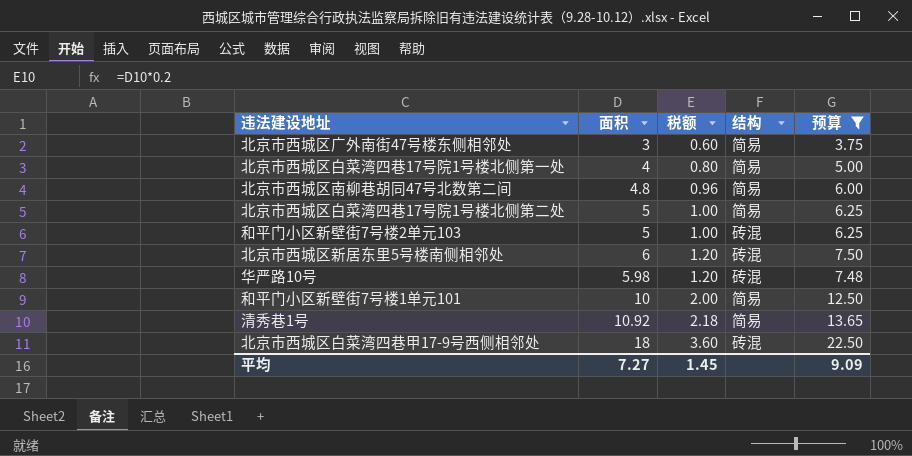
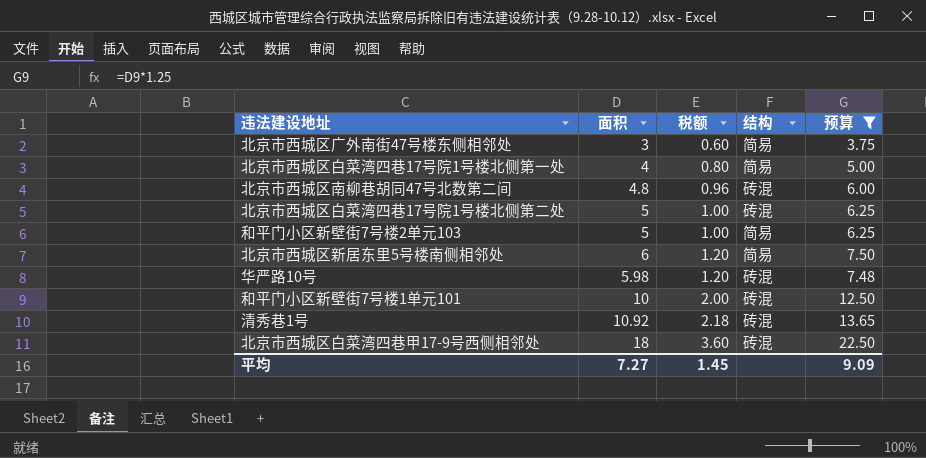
北京市西城区南柳巷胡同47号北数第二间 | 结构: 简易 -> 砖混
北京市西城区白菜湾四巷17号院1号楼北侧第二处 | 结构: 简易 -> 砖混
和平门小区新壁街7号楼2单元103 | 结构: 砖混 -> 简易
北京市西城区新居东里5号楼南侧相邻处 | 结构: 砖混 -> 简易
和平门小区新壁街7号楼1单元101 | 结构: 简易 -> 砖混
清秀巷1号 | 结构: 简易 -> 砖混

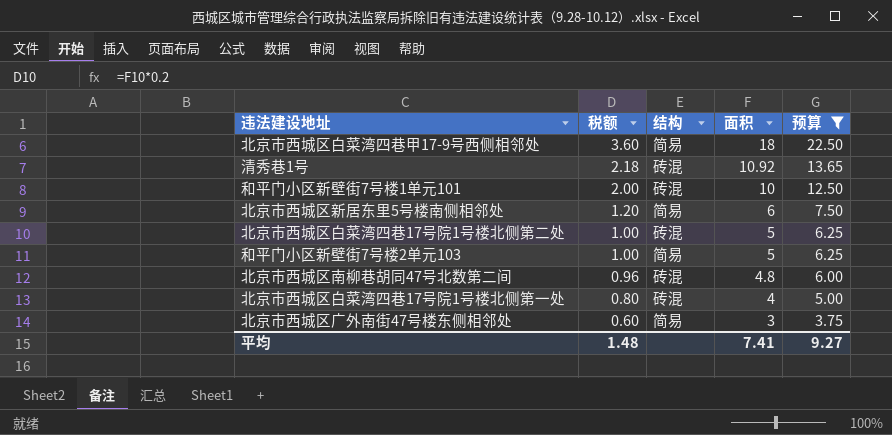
row order: 税额 ascending -> 税额 descending
column 面积 | position: 2 -> 4
row 华严路10号: 5.98 | 1.20 | 砖混 | 7.48 -> none
北京市西城区白菜湾四巷甲17-9号西侧相邻处 | 结构: 砖混 -> 简易
北京市西城区白菜湾四巷17号院1号楼北侧第一处 | 结构: 简易 -> 砖混
平均 | 税额: 1.45 -> 1.48
平均 | 面积: 7.27 -> 7.41
平均 | 预算: 9.09 -> 9.27

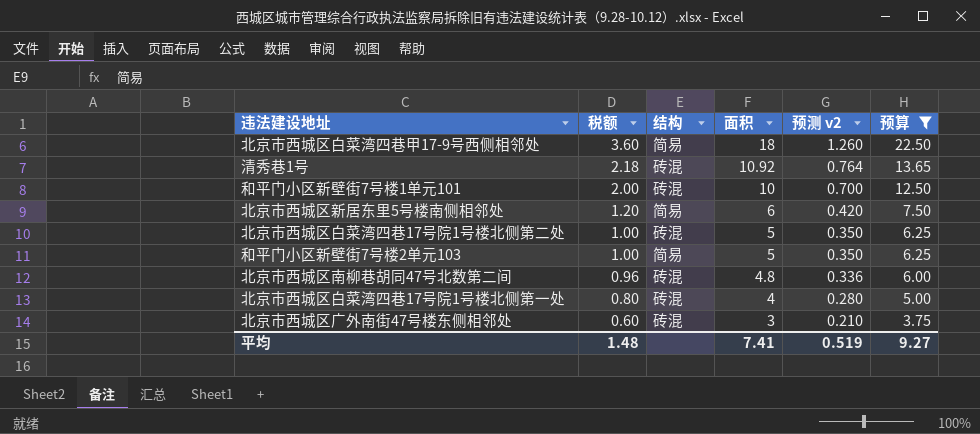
column 预测 v2 | formula: none -> [面积] * 0.07
北京市西城区广外南街47号楼东侧相邻处 | 结构: 简易 -> 砖混

